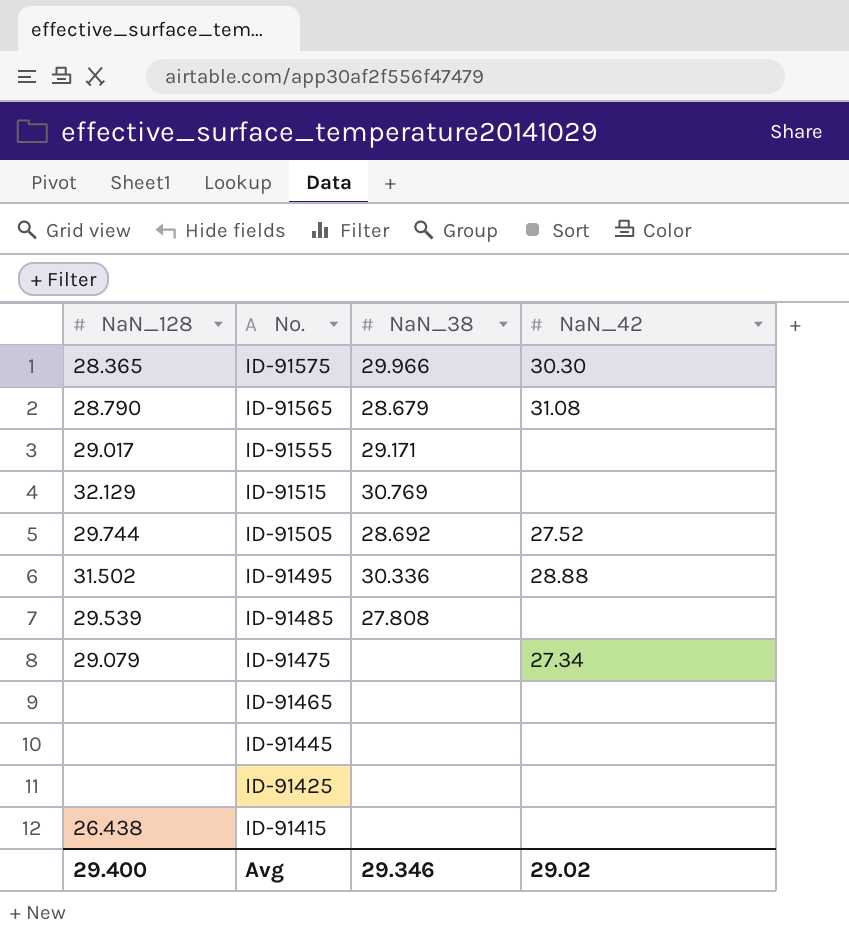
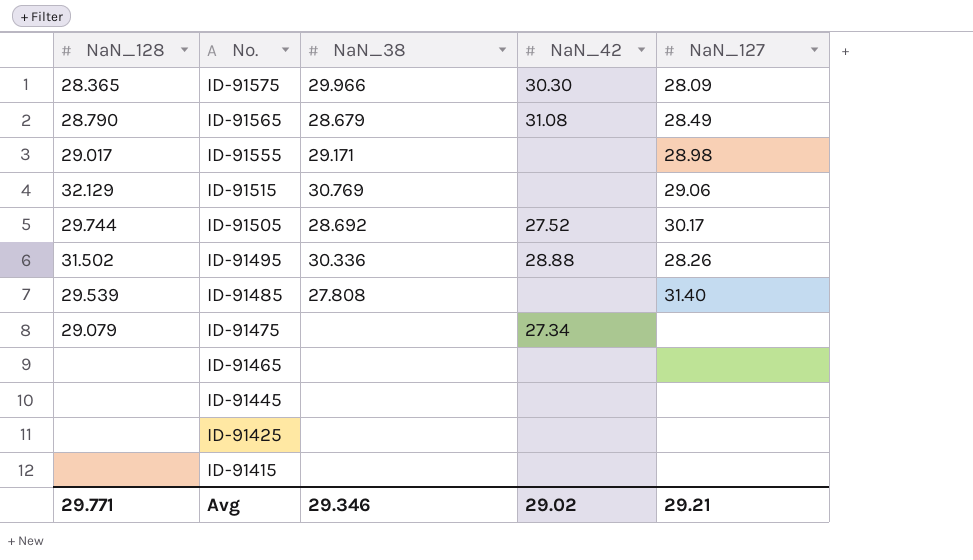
column NaN_127 | position: none -> 5
ID-91415 | NaN_128: 26.438 -> none
Avg | NaN_128: 29.400 -> 29.771

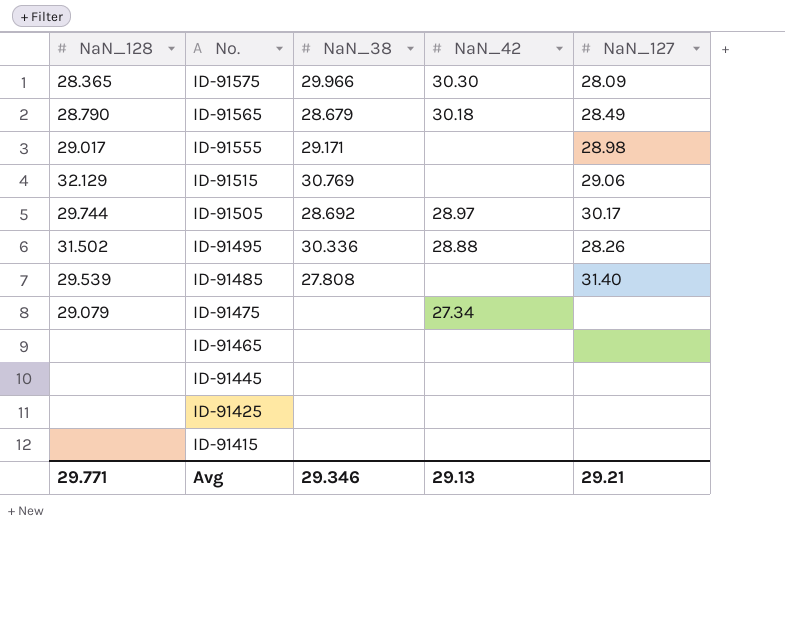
ID-91565 | NaN_42: 31.08 -> 30.18
ID-91505 | NaN_42: 27.52 -> 28.97
Avg | NaN_42: 29.02 -> 29.13

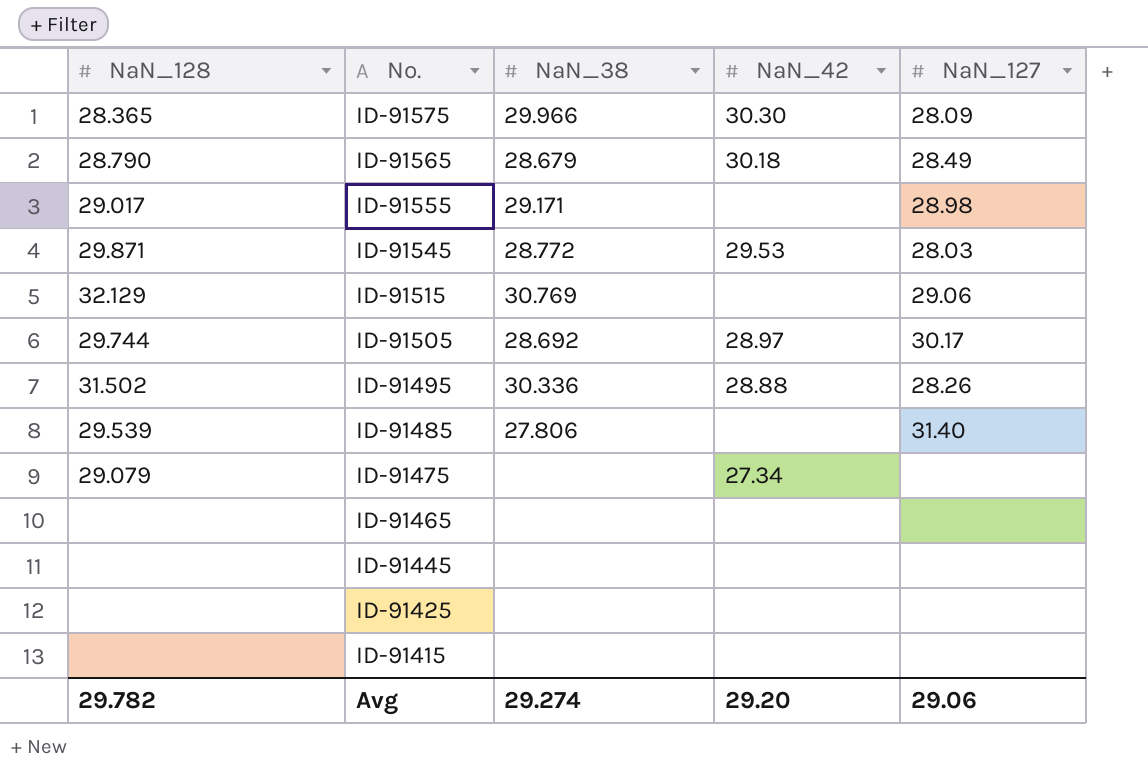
row ID-91545: none -> 29.871 | 28.772 | 29.53 | 28.03
ID-91485 | NaN_38: 27.808 -> 27.806
Avg | NaN_128: 29.771 -> 29.782
Avg | NaN_38: 29.346 -> 29.274
Avg | NaN_42: 29.13 -> 29.20
Avg | NaN_127: 29.21 -> 29.06

